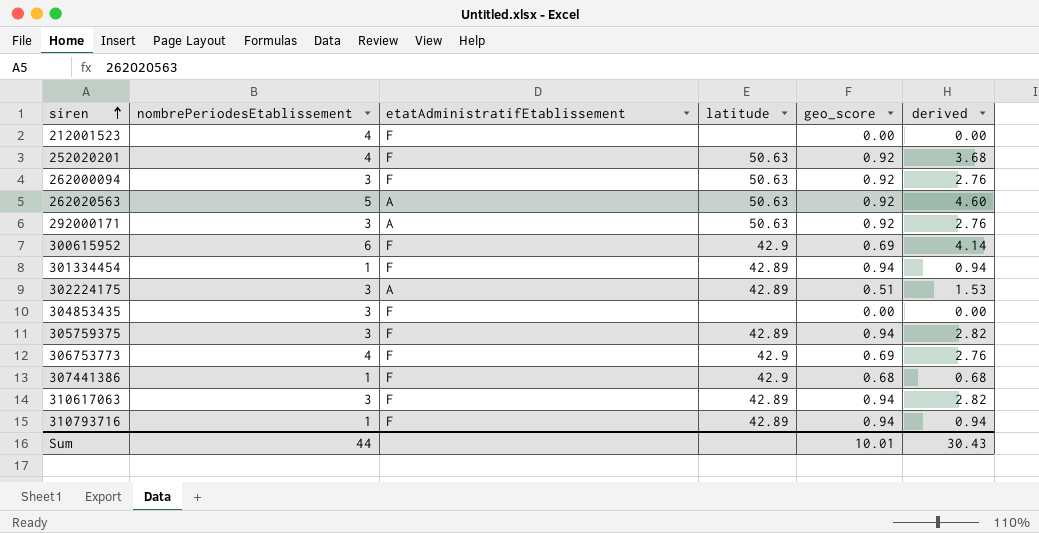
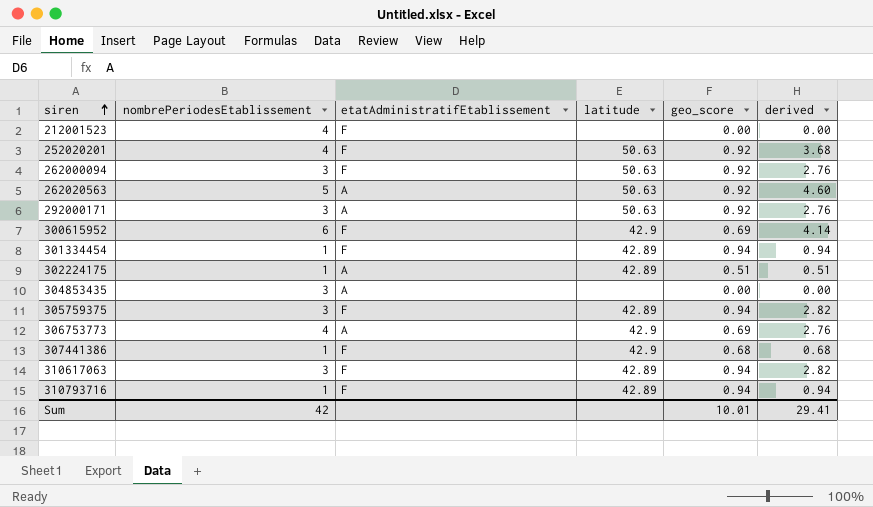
302224175 | nombrePeriodesEtablissement: 3 -> 1
302224175 | derived: 1.53 -> 0.51
304853435 | etatAdministratifEtablissement: F -> A
306753773 | etatAdministratifEtablissement: F -> A
Sum | nombrePeriodesEtablissement: 44 -> 42
Sum | derived: 30.43 -> 29.41

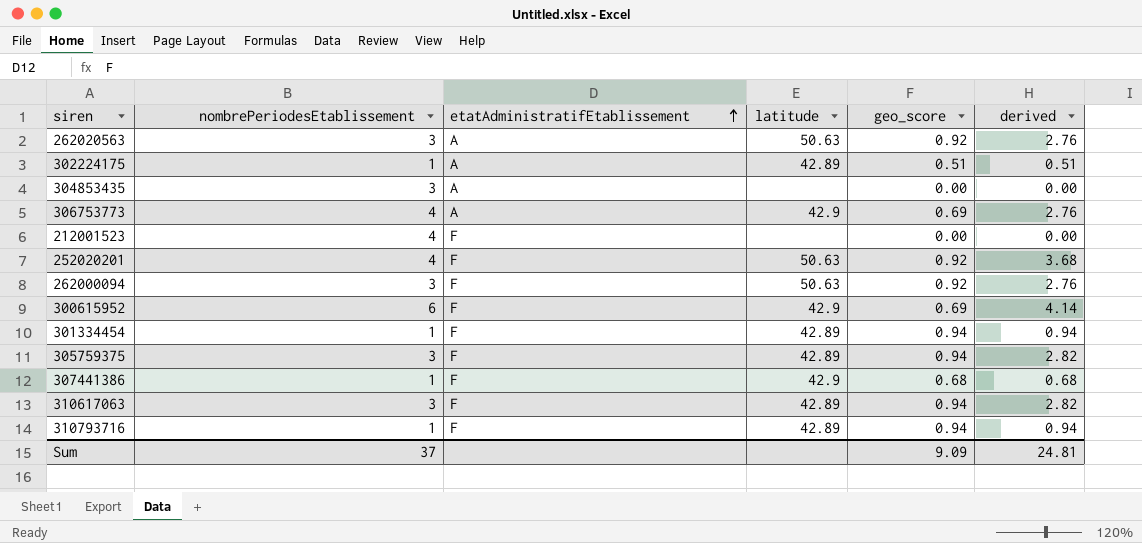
row order: siren ascending -> etatAdministratifEtablissement ascending
row 292000171: 3 | A | 50.63 | 0.92 | 2.76 -> none
262020563 | nombrePeriodesEtablissement: 5 -> 3
262020563 | derived: 4.60 -> 2.76
Sum | nombrePeriodesEtablissement: 42 -> 37
Sum | geo_score: 10.01 -> 9.09
Sum | derived: 29.41 -> 24.81

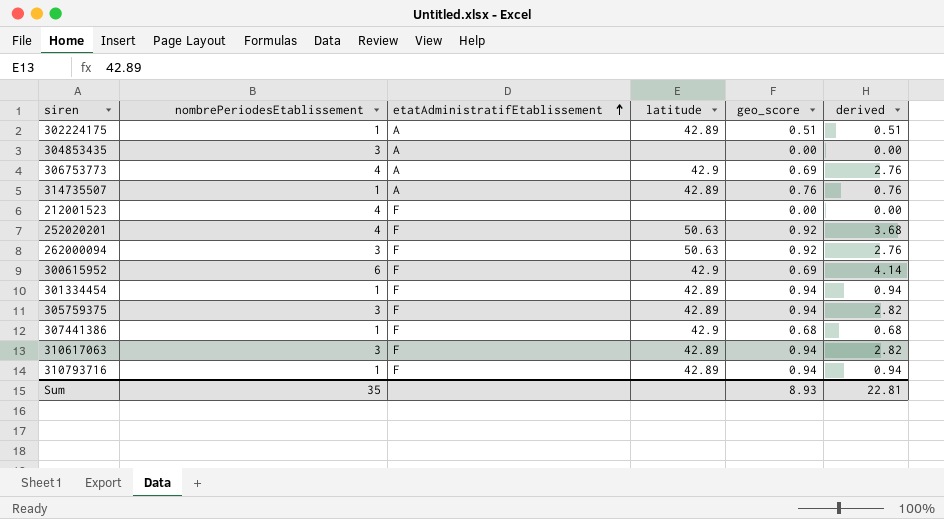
row 262020563: 3 | A | 50.63 | 0.92 | 2.76 -> none
row 314735507: none -> 1 | A | 42.89 | 0.76 | 0.76
Sum | nombrePeriodesEtablissement: 37 -> 35
Sum | geo_score: 9.09 -> 8.93
Sum | derived: 24.81 -> 22.81

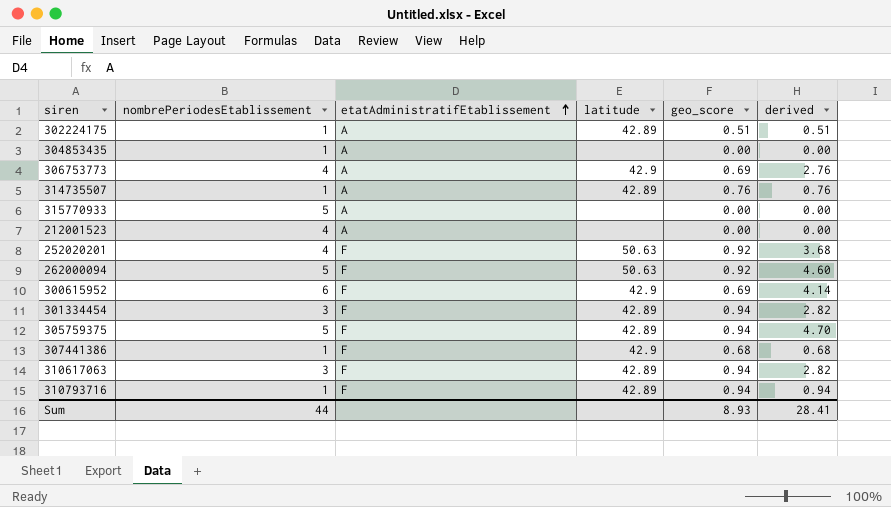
304853435 | nombrePeriodesEtablissement: 3 -> 1
row 315770933: none -> 5 | A | none | 0.00 | 0.00
212001523 | etatAdministratifEtablissement: F -> A
262000094 | nombrePeriodesEtablissement: 3 -> 5
262000094 | derived: 2.76 -> 4.60
301334454 | nombrePeriodesEtablissement: 1 -> 3
301334454 | derived: 0.94 -> 2.82
305759375 | nombrePeriodesEtablissement: 3 -> 5
305759375 | derived: 2.82 -> 4.70
Sum | nombrePeriodesEtablissement: 35 -> 44
Sum | derived: 22.81 -> 28.41

